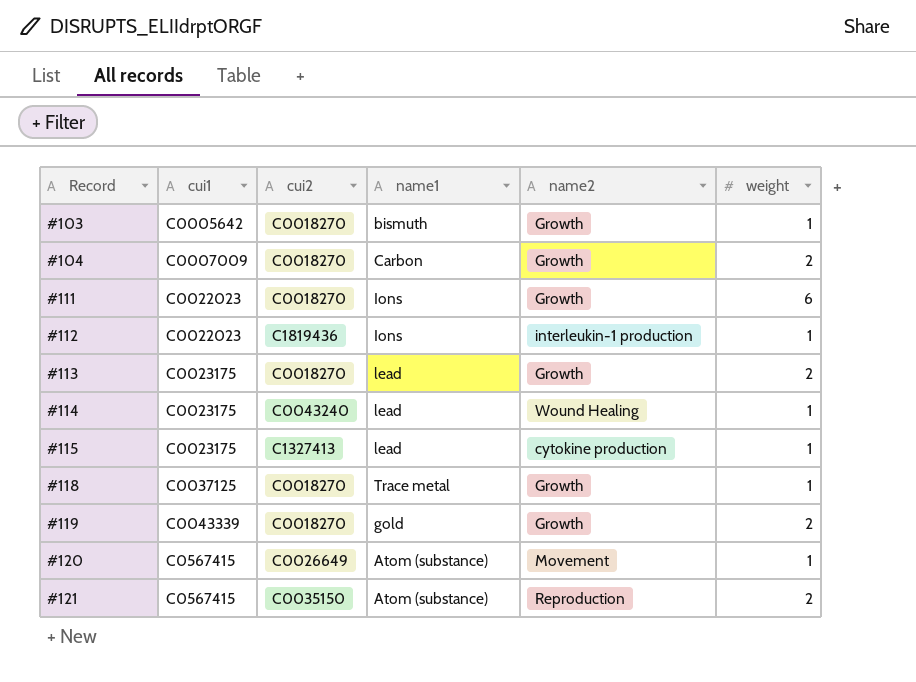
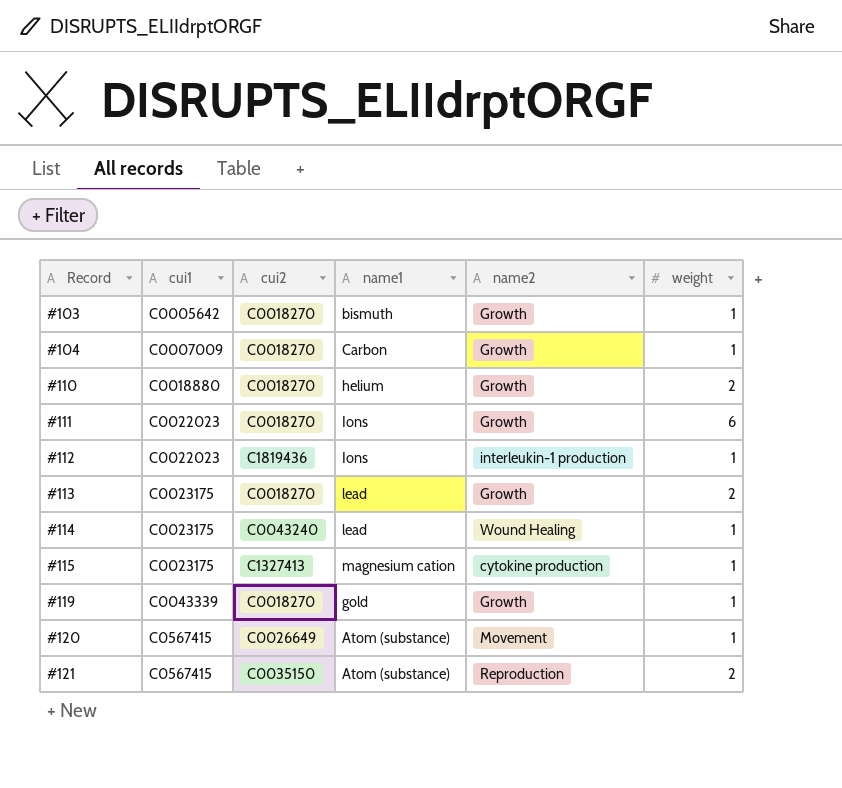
row #118: C0037125 | C0018270 | Trace metal | Growth | 1 -> none
#104 | weight: 2 -> 1
row #110: none -> C0018880 | C0018270 | helium | Growth | 2
#115 | name1: lead -> magnesium cation
#119 | weight: 2 -> 1

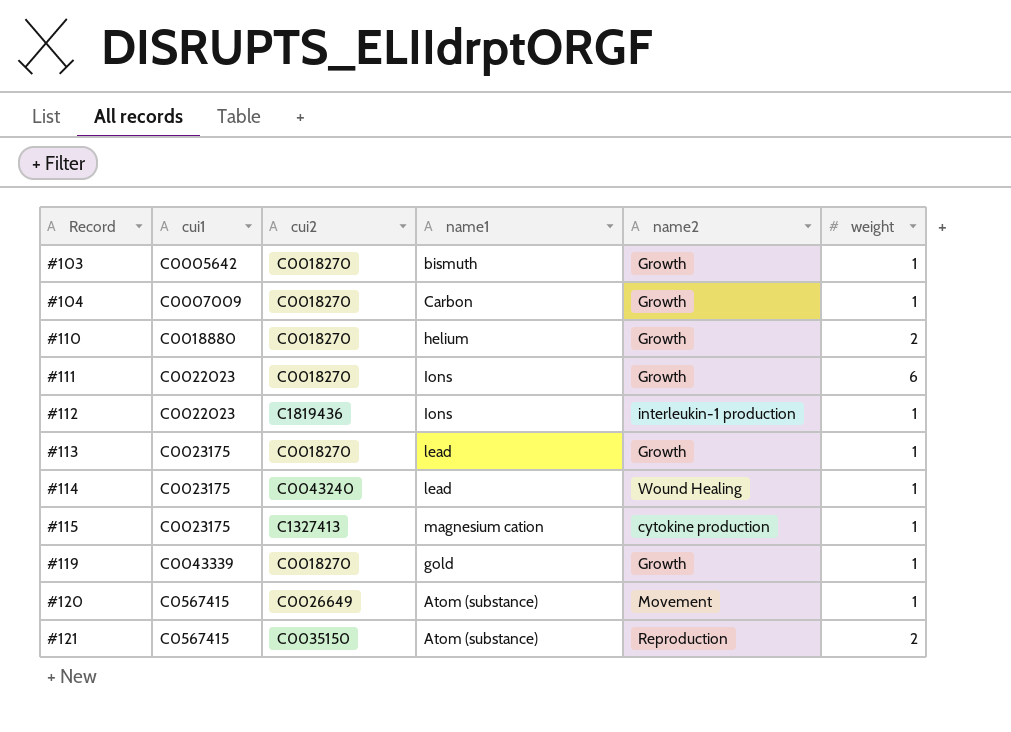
#113 | weight: 2 -> 1

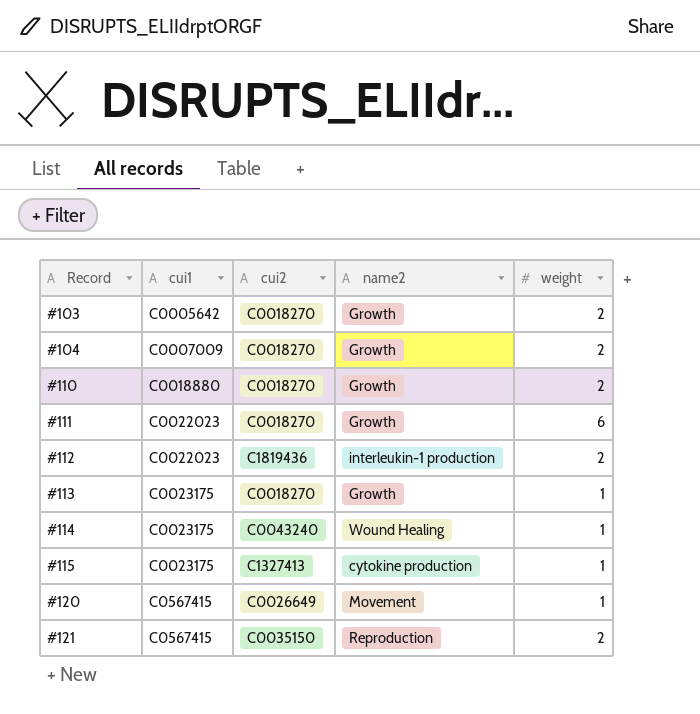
column name1 | position: 4 -> none
row #119: C0043339 | C0018270 | gold | Growth | 1 -> none
#103 | weight: 1 -> 2
#104 | weight: 1 -> 2
#112 | weight: 1 -> 2

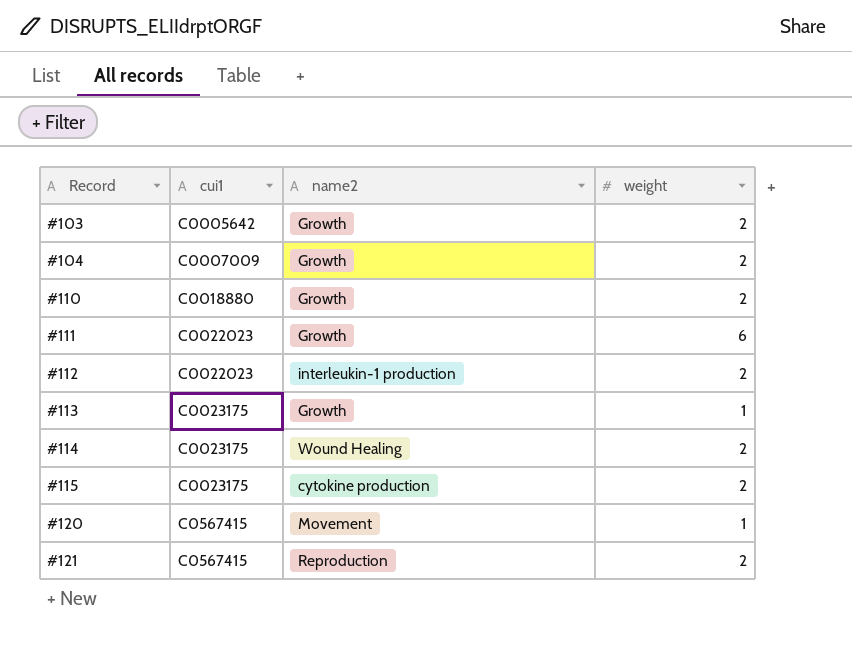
column cui2 | position: 3 -> none
#114 | weight: 1 -> 2
#115 | weight: 1 -> 2

